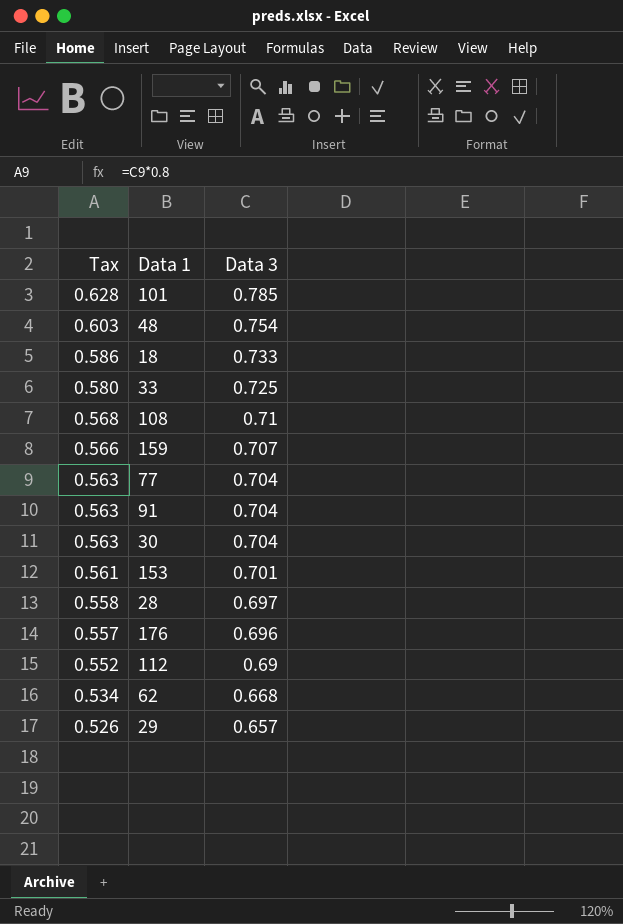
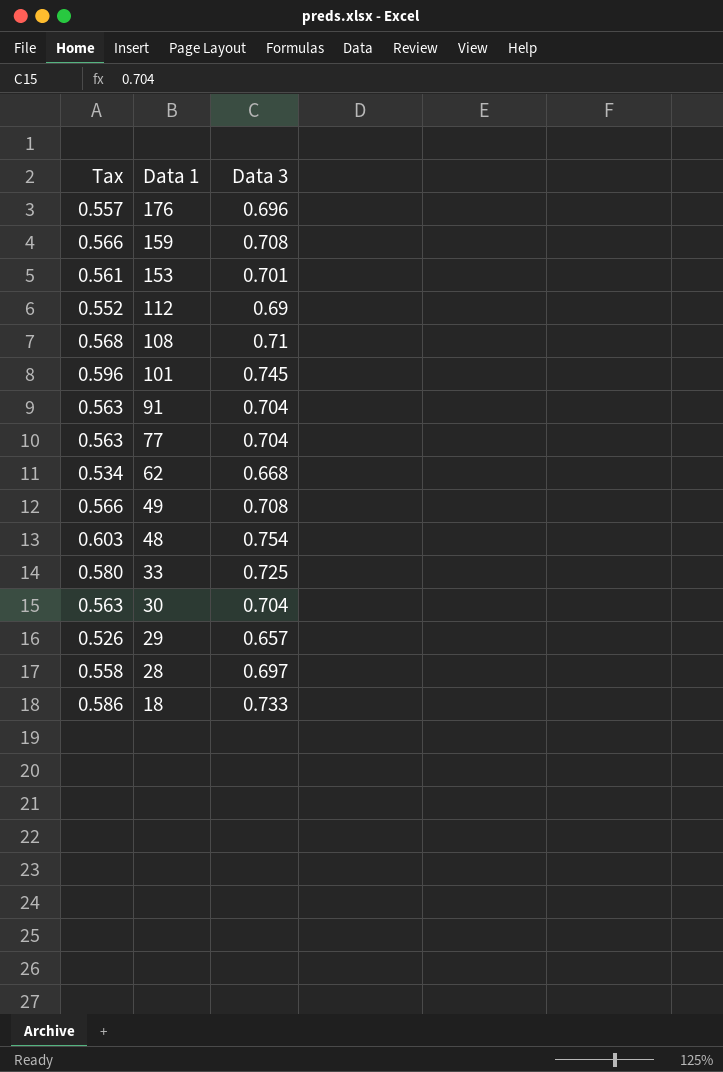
row order: Tax descending -> Data 1 descending
159 | Data 3: 0.707 -> 0.708
101 | Tax: 0.628 -> 0.596
101 | Data 3: 0.785 -> 0.745
row 49: none -> 0.566 | 0.708

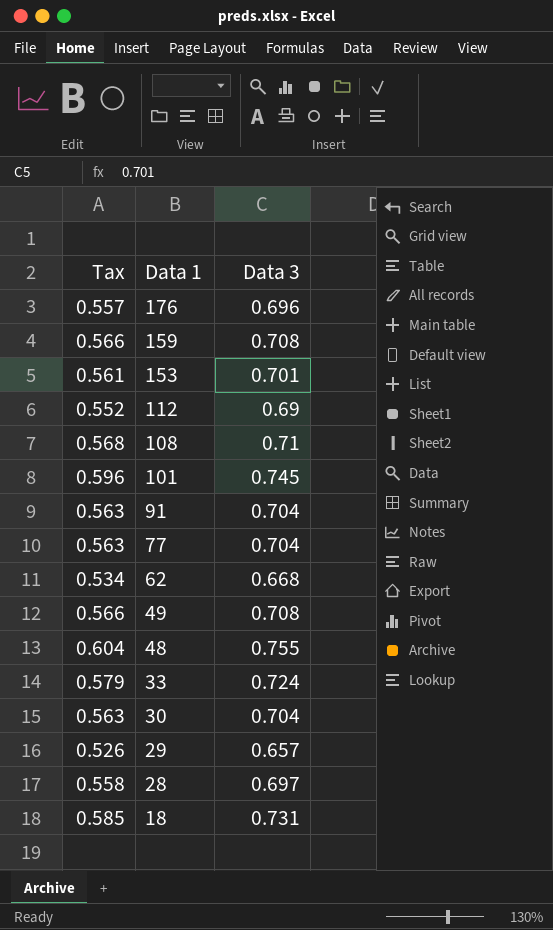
48 | Tax: 0.603 -> 0.604
48 | Data 3: 0.754 -> 0.755
33 | Tax: 0.580 -> 0.579
33 | Data 3: 0.725 -> 0.724
18 | Tax: 0.586 -> 0.585
18 | Data 3: 0.733 -> 0.731

